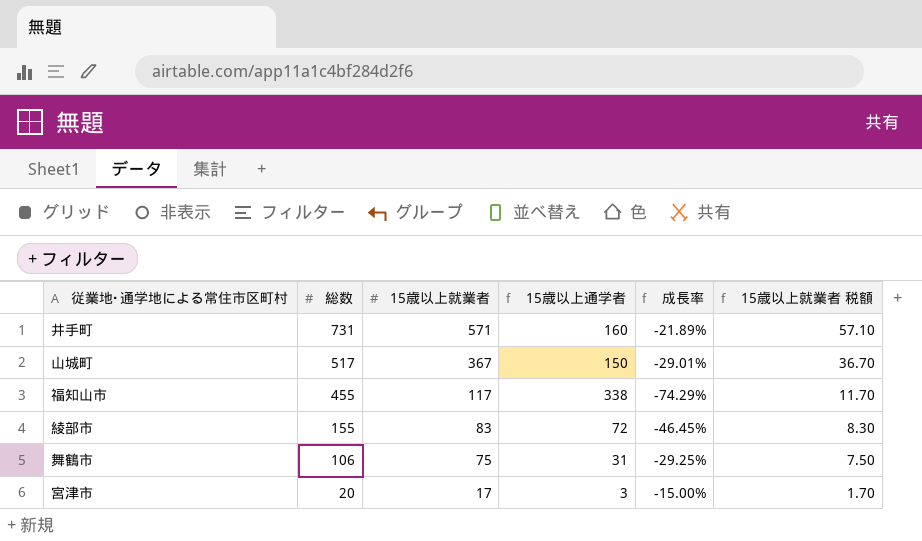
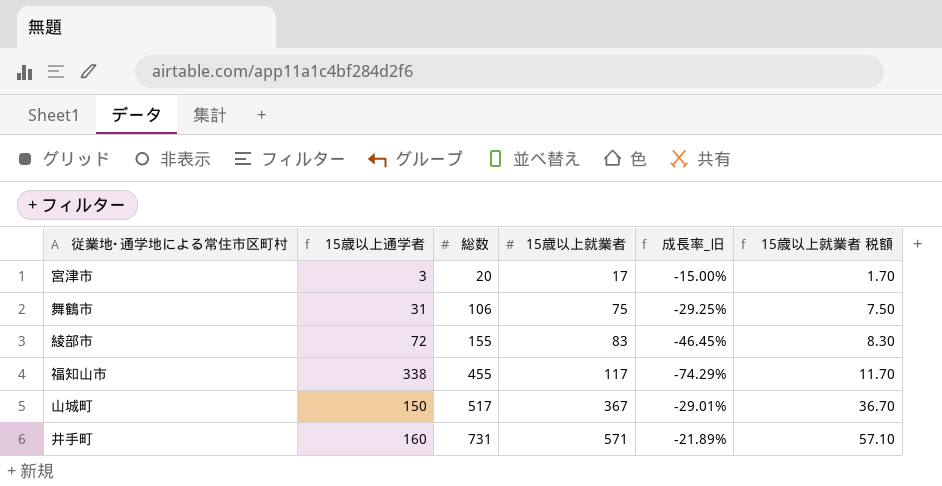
row order: 総数 descending -> 総数 ascending
column 15歳以上通学者 | position: 4 -> 2
column name: 成長率 -> 成長率_旧

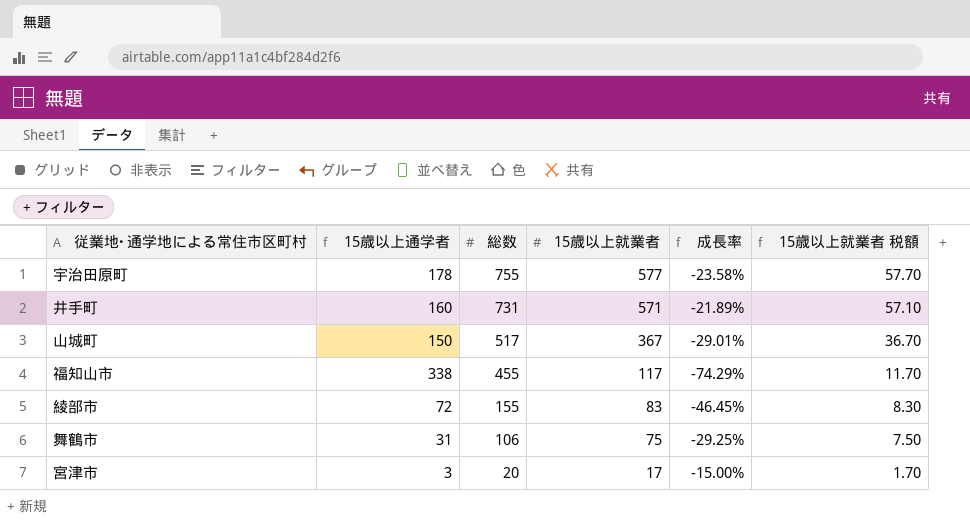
row order: 総数 ascending -> 総数 descending
column name: 成長率_旧 -> 成長率
row 宇治田原町: none -> 178 | 755 | 577 | -23.58% | 57.70

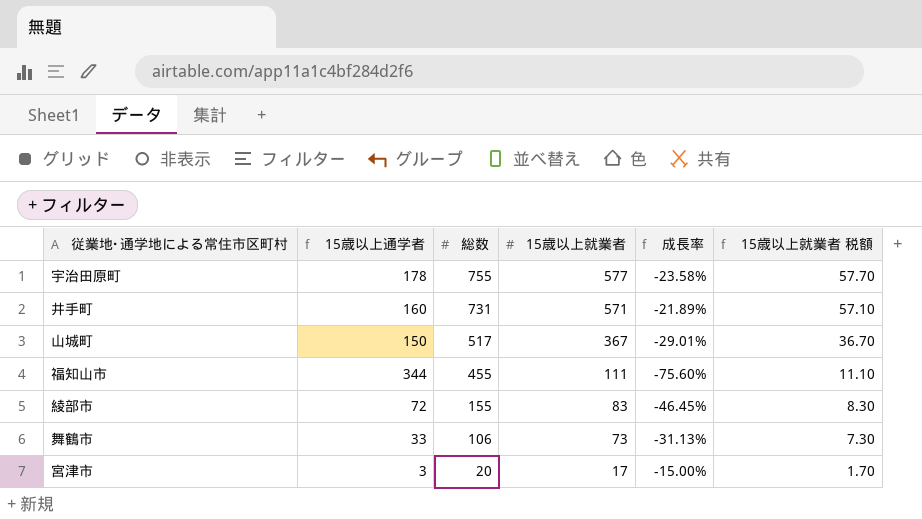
福知山市 | 15歳以上通学者: 338 -> 344
福知山市 | 15歳以上就業者: 117 -> 111
福知山市 | 成長率: -74.29% -> -75.60%
福知山市 | 15歳以上就業者 税額: 11.70 -> 11.10
舞鶴市 | 15歳以上通学者: 31 -> 33
舞鶴市 | 15歳以上就業者: 75 -> 73
舞鶴市 | 成長率: -29.25% -> -31.13%
舞鶴市 | 15歳以上就業者 税額: 7.50 -> 7.30

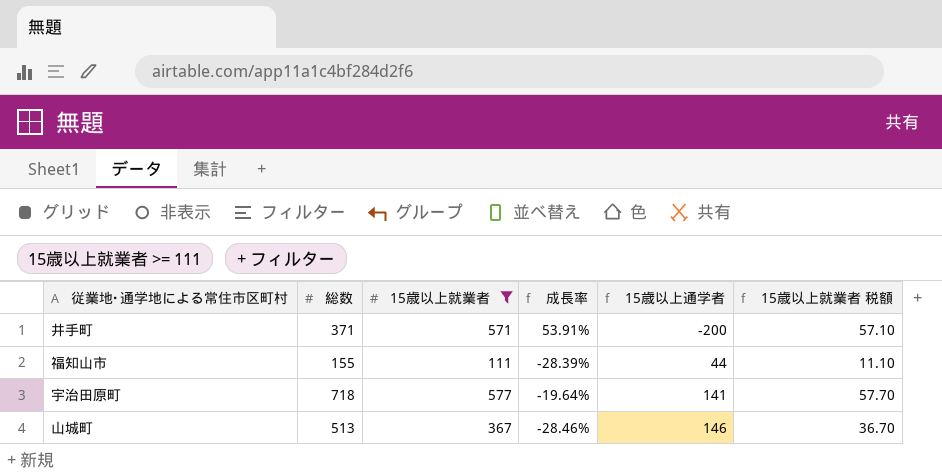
filter: none -> 15歳以上就業者 >= 111
row order: 総数 descending -> 15歳以上通学者 ascending
column 15歳以上通学者 | position: 2 -> 5
井手町 | 総数: 731 -> 371
井手町 | 成長率: -21.89% -> 53.91%
井手町 | 15歳以上通学者: 160 -> -200
福知山市 | 総数: 455 -> 155
福知山市 | 成長率: -75.60% -> -28.39%
福知山市 | 15歳以上通学者: 344 -> 44
宇治田原町 | 総数: 755 -> 718
宇治田原町 | 成長率: -23.58% -> -19.64%
宇治田原町 | 15歳以上通学者: 178 -> 141
山城町 | 総数: 517 -> 513
山城町 | 成長率: -29.01% -> -28.46%
山城町 | 15歳以上通学者: 150 -> 146

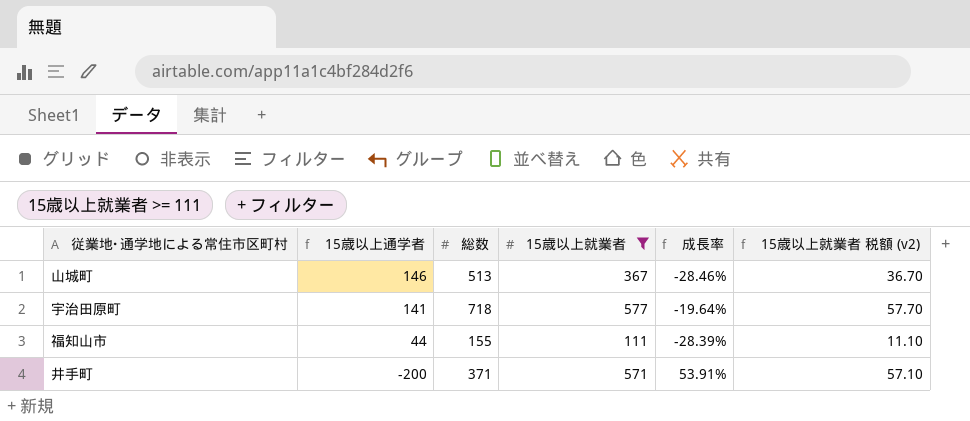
row order: 15歳以上通学者 ascending -> 15歳以上通学者 descending
column 15歳以上通学者 | position: 5 -> 2
column name: 15歳以上就業者 税額 -> 15歳以上就業者 税額 (v2)

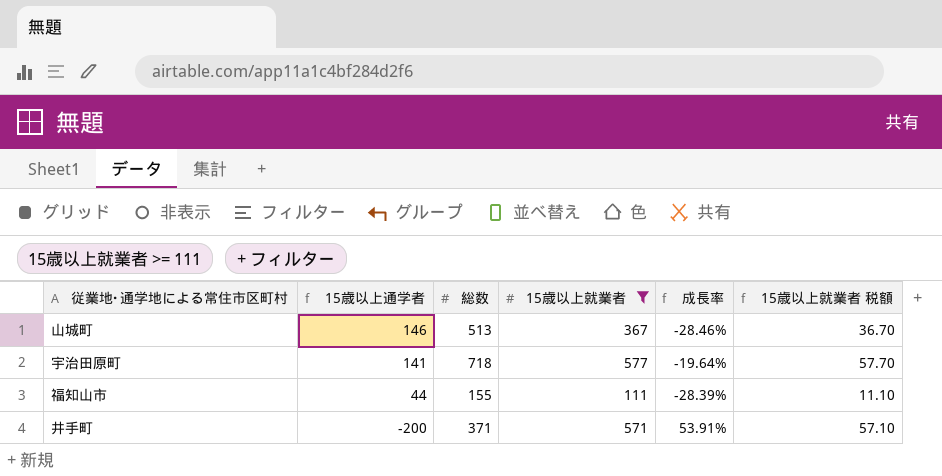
column name: 15歳以上就業者 税額 (v2) -> 15歳以上就業者 税額

